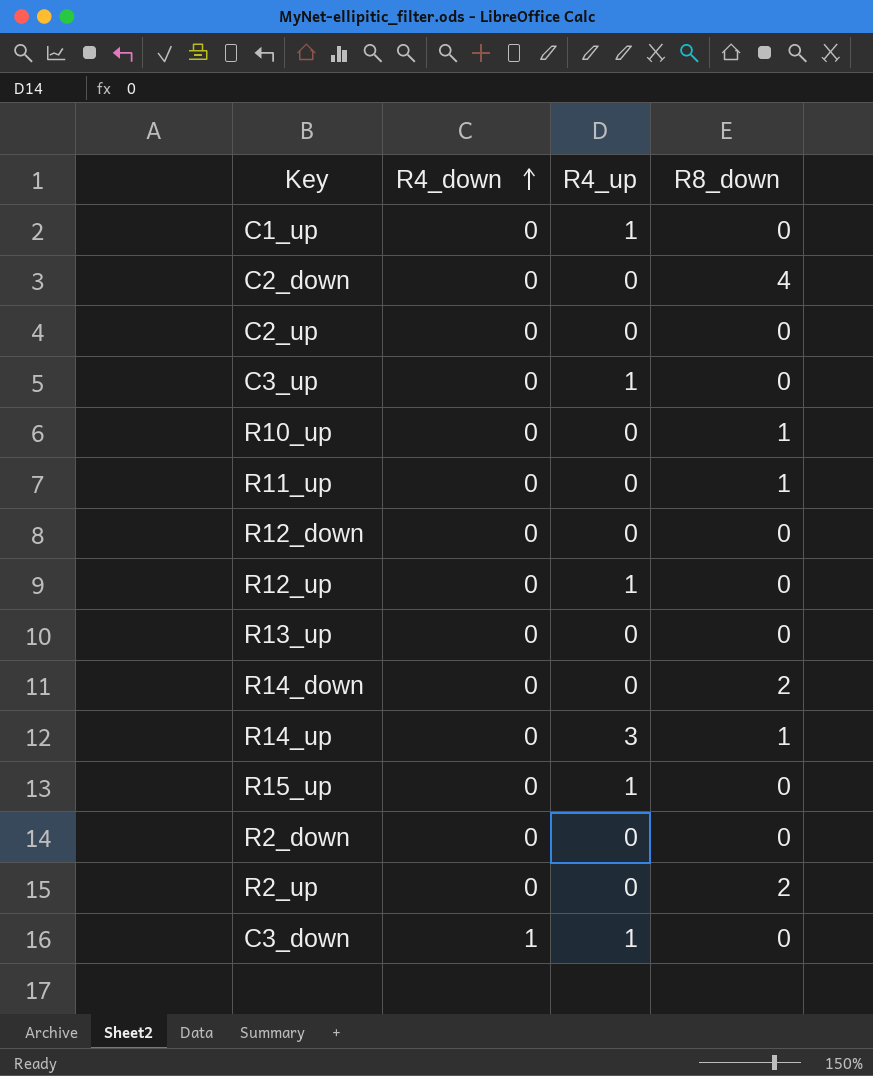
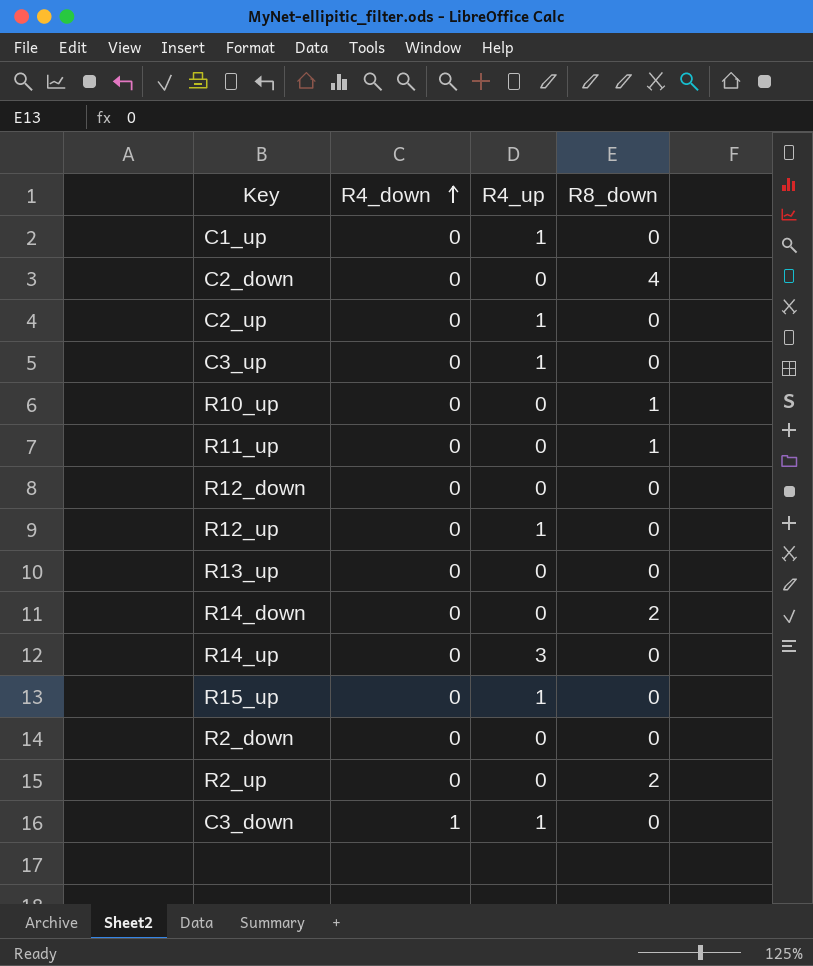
C2_up | R4_up: 0 -> 1
R14_up | R8_down: 1 -> 0

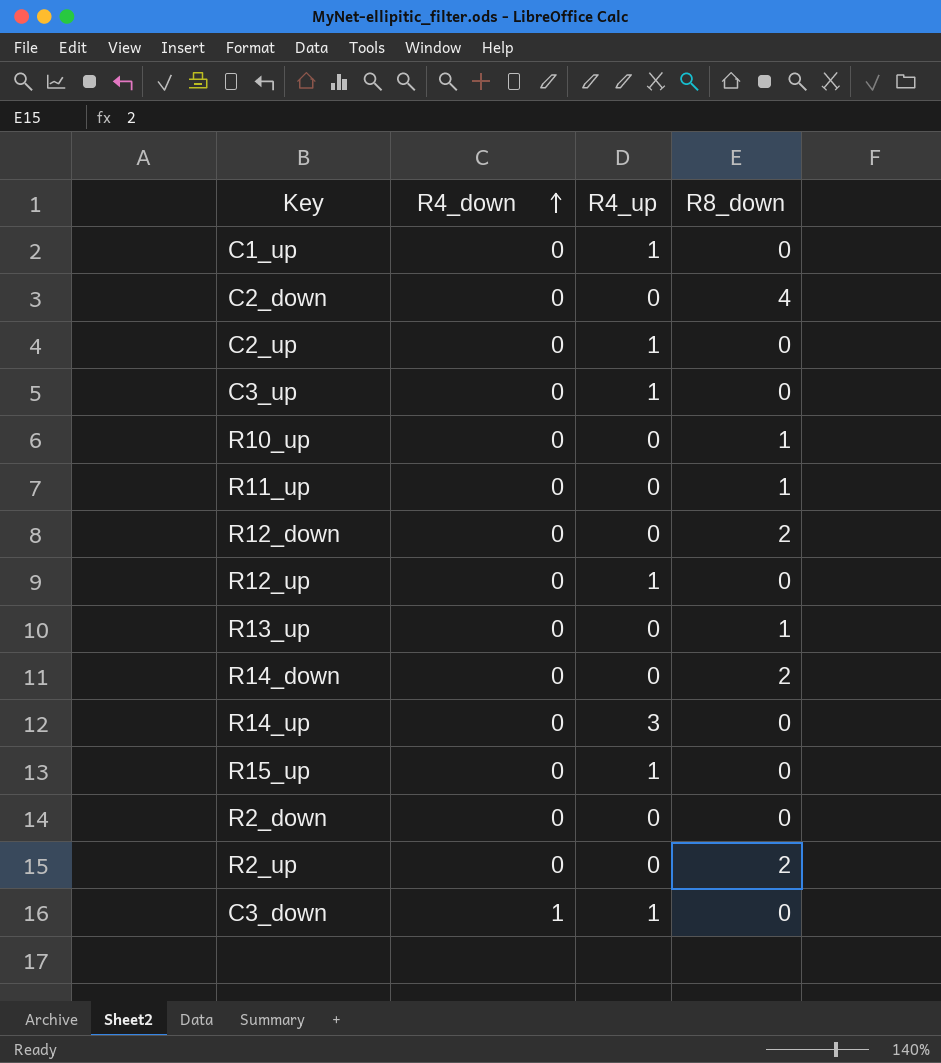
R12_down | R8_down: 0 -> 2
R13_up | R8_down: 0 -> 1

